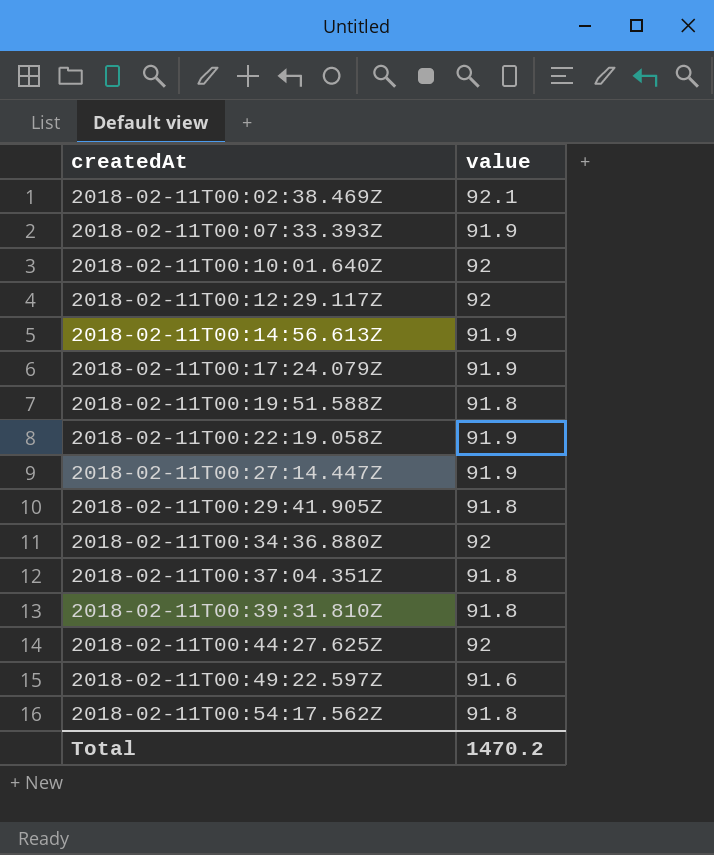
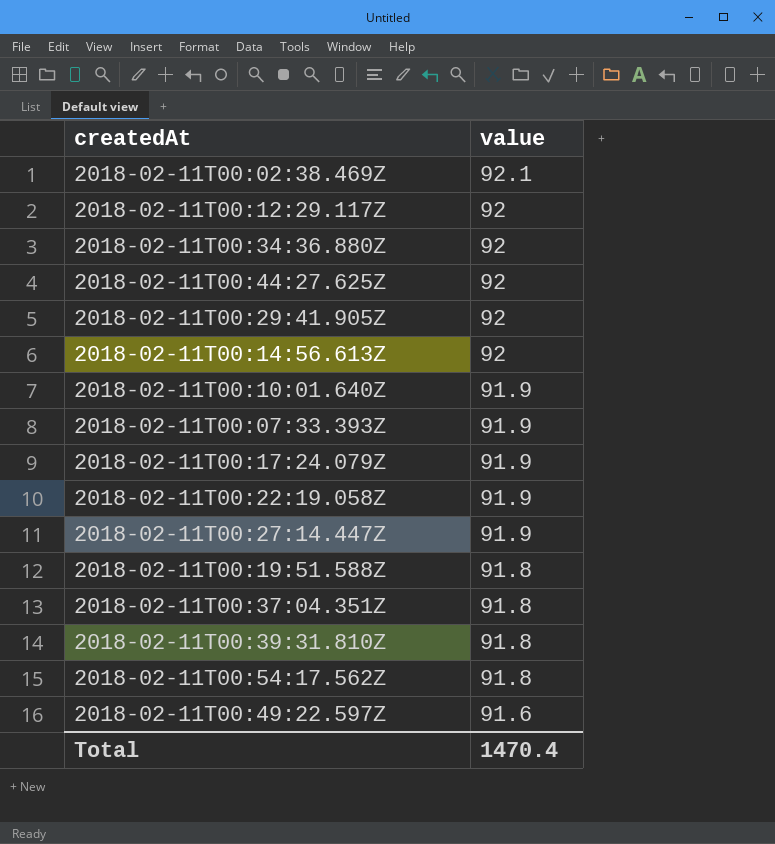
row order: createdAt ascending -> value descending
2018-02-11T00:29:41.905Z | value: 91.8 -> 92
2018-02-11T00:14:56.613Z | value: 91.9 -> 92
2018-02-11T00:10:01.640Z | value: 92 -> 91.9
Total | value: 1470.2 -> 1470.4

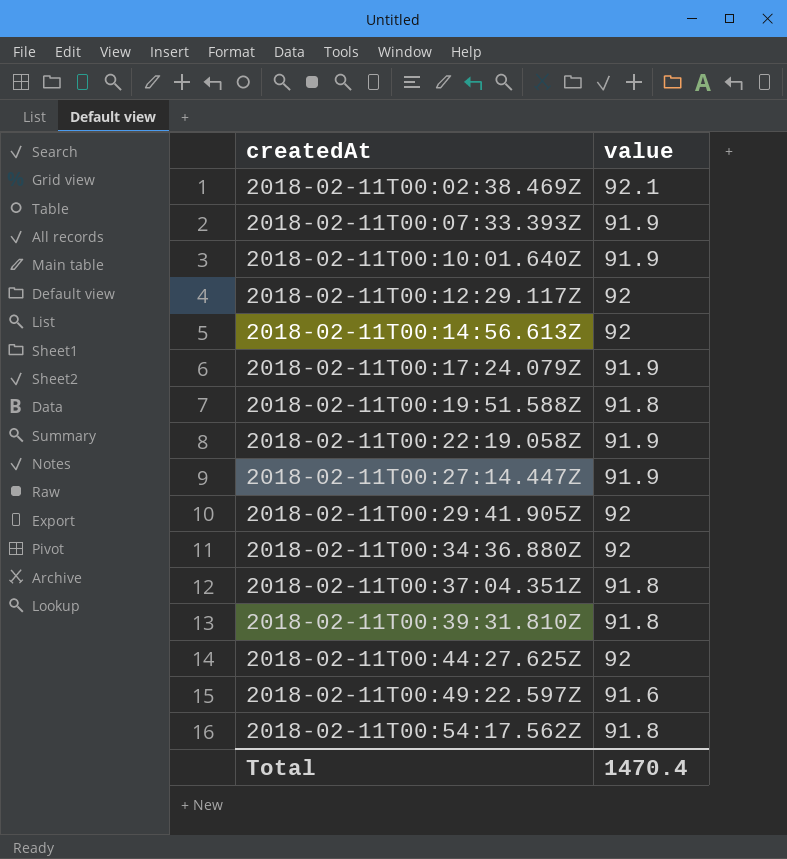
row order: value descending -> createdAt ascending

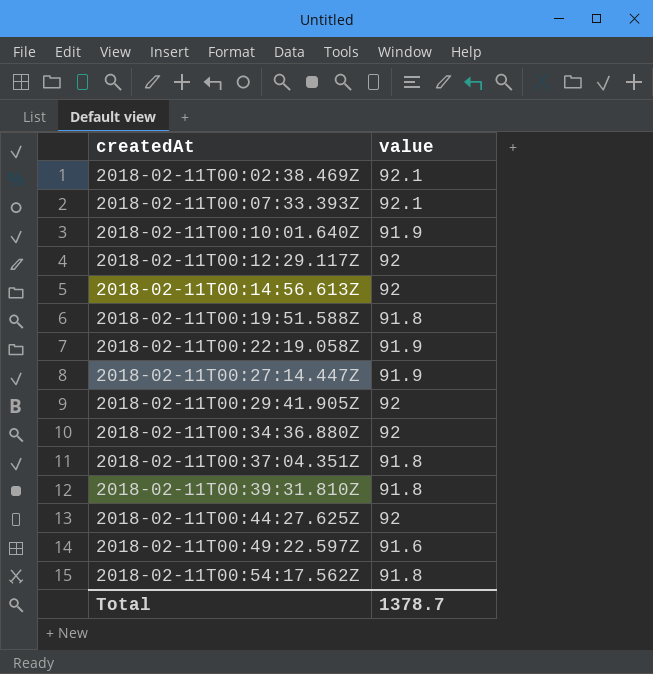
row 2018-02-11T00:17:24.079Z: 91.9 -> none
2018-02-11T00:07:33.393Z | value: 91.9 -> 92.1
Total | value: 1470.4 -> 1378.7

